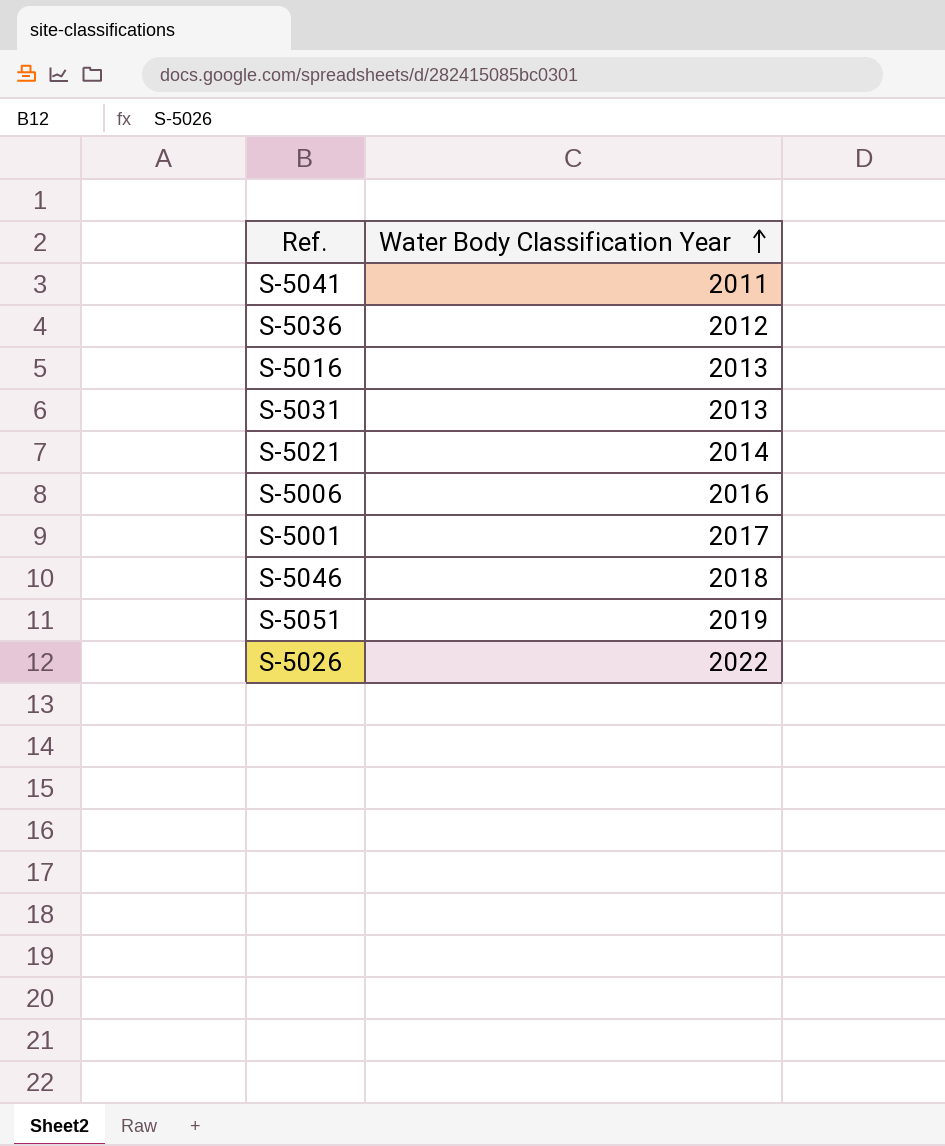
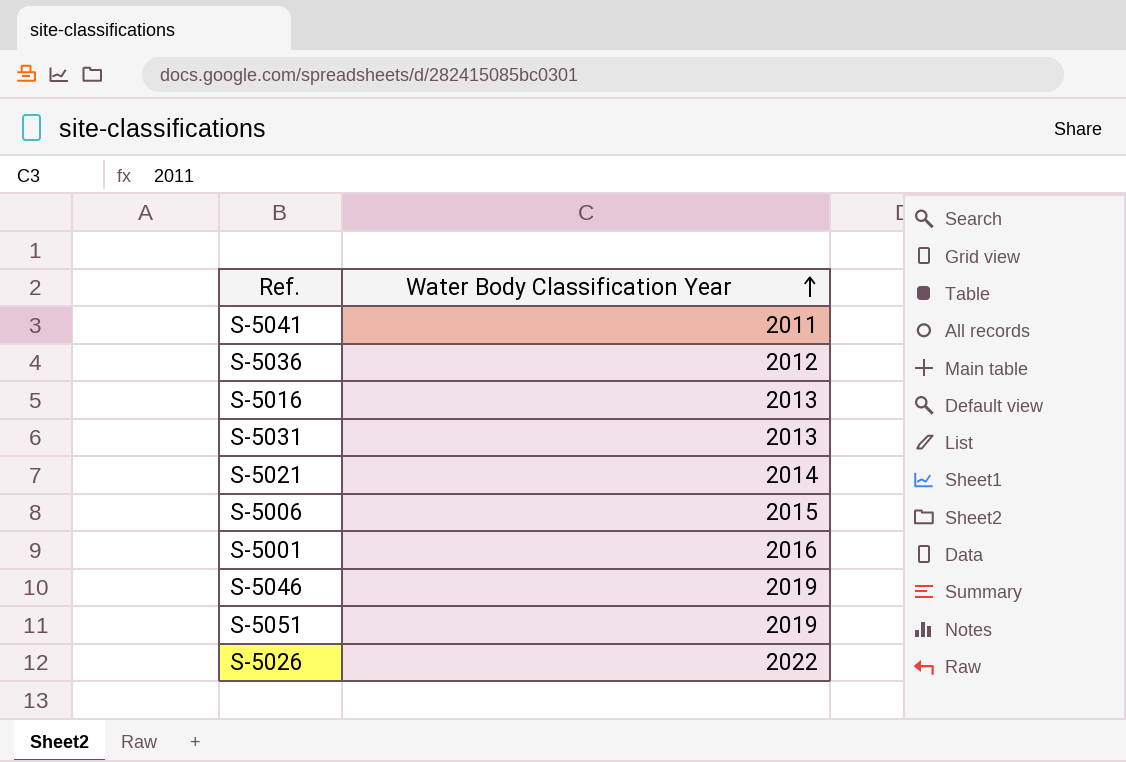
S-5006 | Water Body Classification Year: 2016 -> 2015
S-5001 | Water Body Classification Year: 2017 -> 2016
S-5046 | Water Body Classification Year: 2018 -> 2019

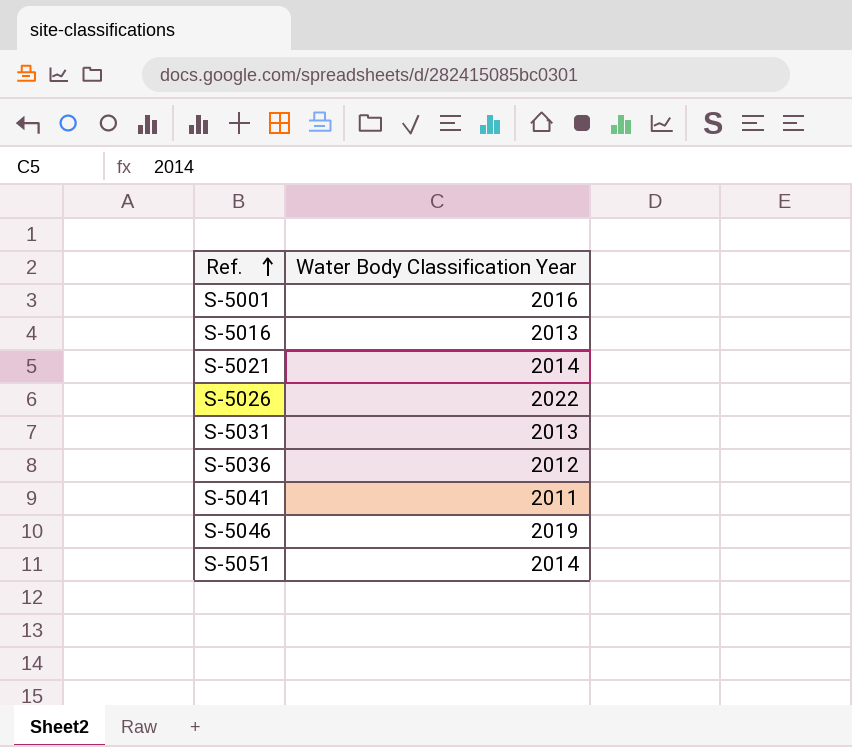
row order: Water Body Classification Year ascending -> Ref. ascending
row S-5006: 2015 -> none
S-5051 | Water Body Classification Year: 2019 -> 2014

